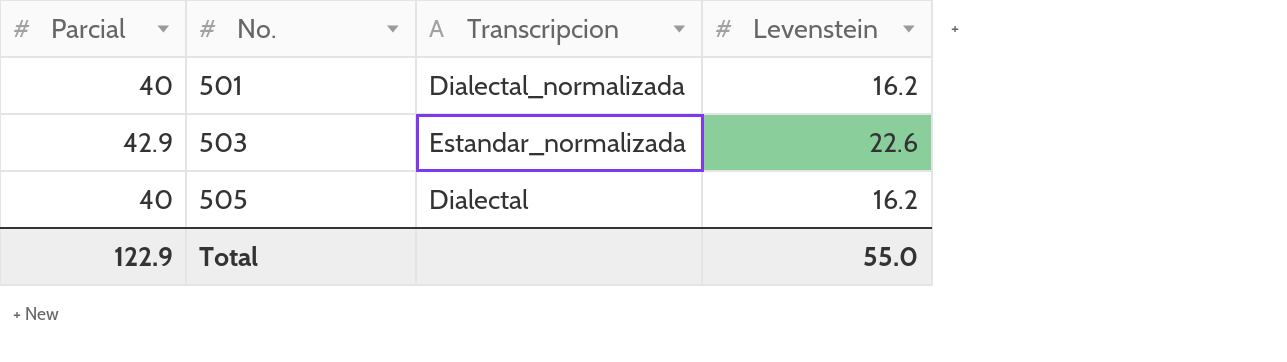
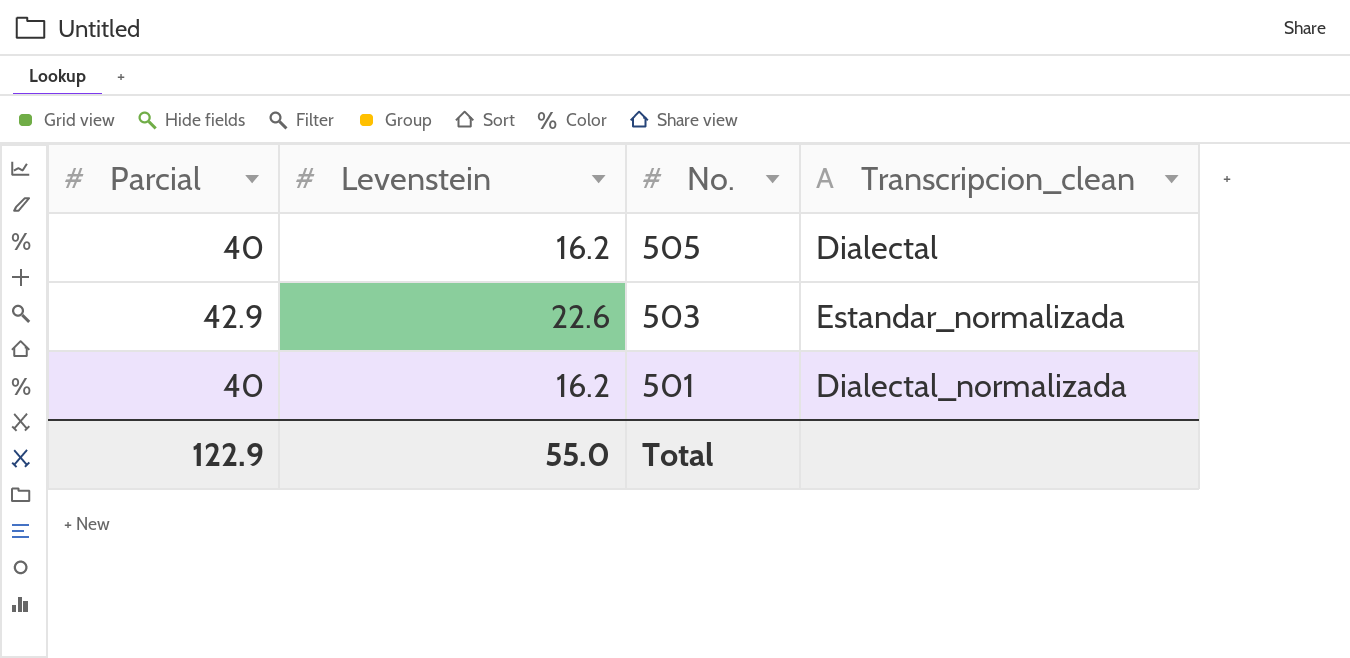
row order: No. ascending -> No. descending
column Levenstein | position: 4 -> 2
column name: Transcripcion -> Transcripcion_clean

